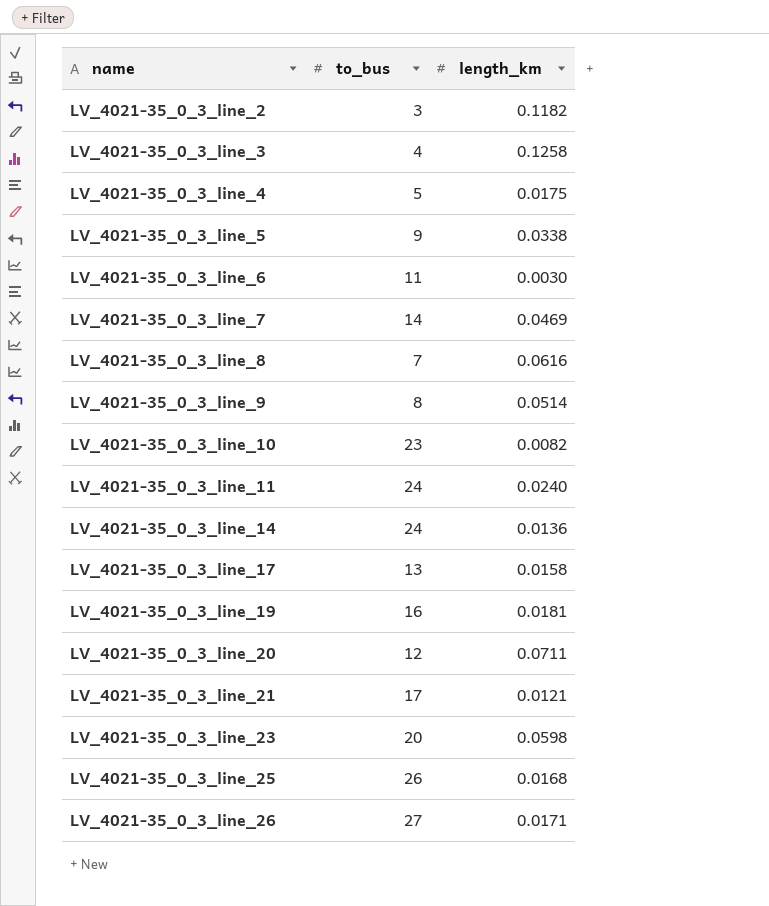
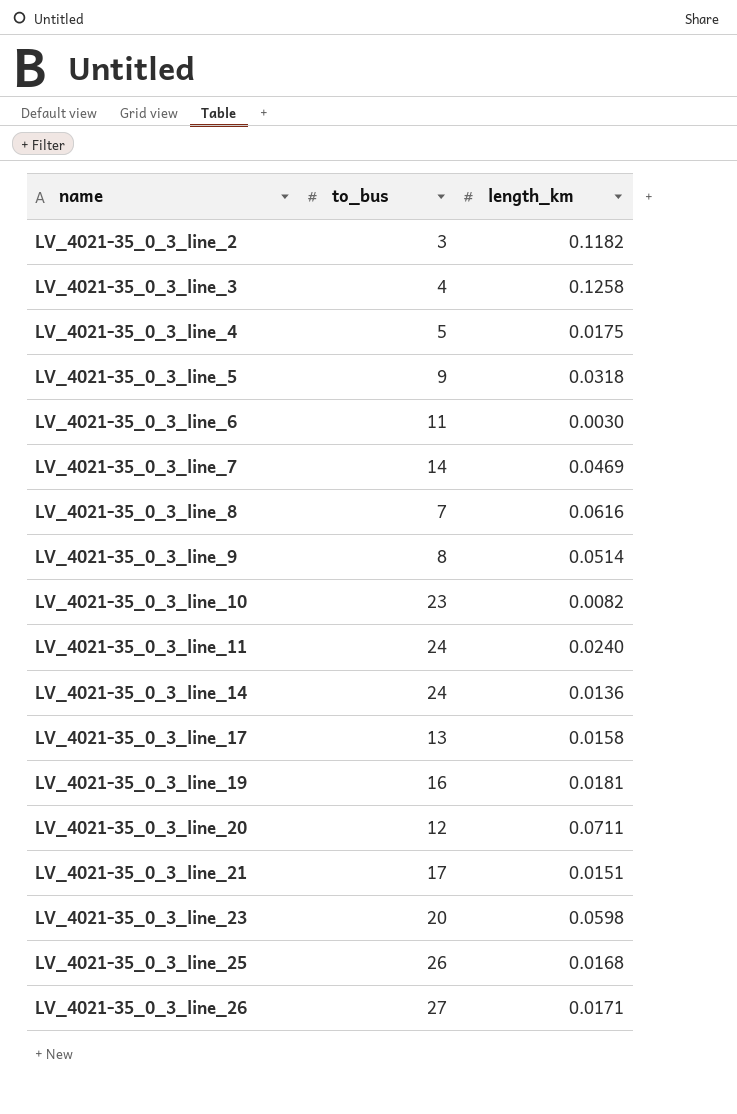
LV_4021-35_0_3_line_5 | length_km: 0.0338 -> 0.0318
LV_4021-35_0_3_line_21 | length_km: 0.0121 -> 0.0151

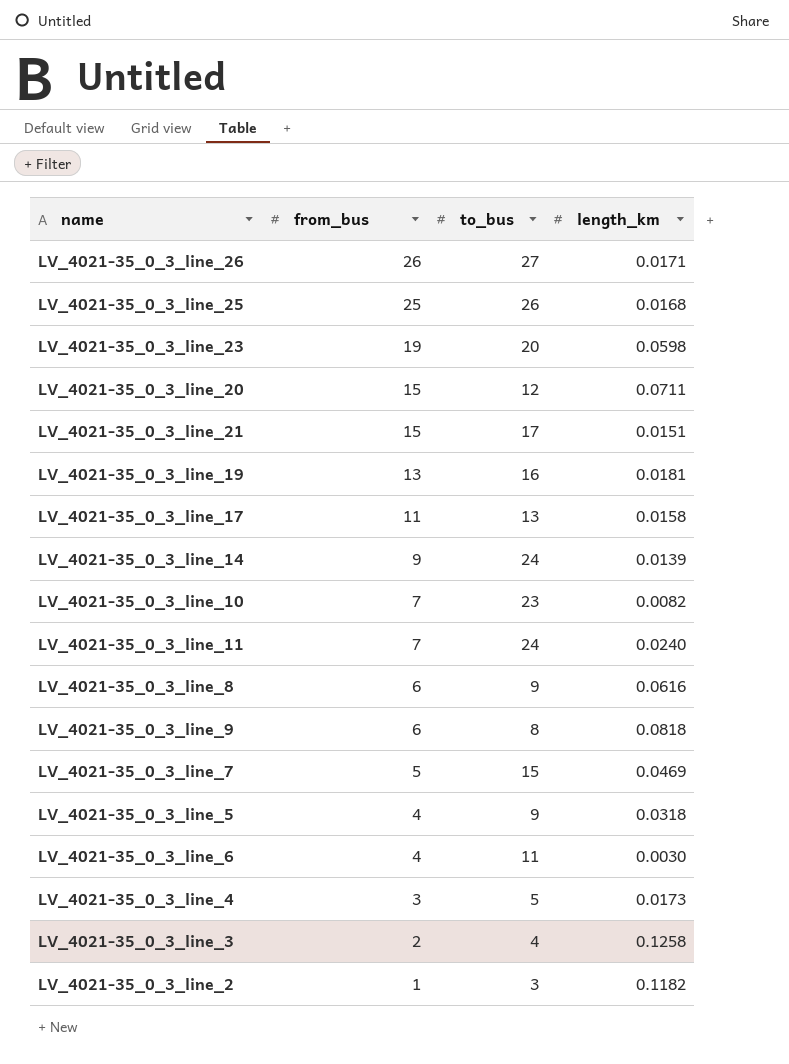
row order: name ascending -> from_bus descending
column from_bus | position: none -> 2
LV_4021-35_0_3_line_14 | length_km: 0.0136 -> 0.0139
LV_4021-35_0_3_line_8 | to_bus: 7 -> 9
LV_4021-35_0_3_line_9 | length_km: 0.0514 -> 0.0818
LV_4021-35_0_3_line_7 | to_bus: 14 -> 15
LV_4021-35_0_3_line_4 | length_km: 0.0175 -> 0.0173

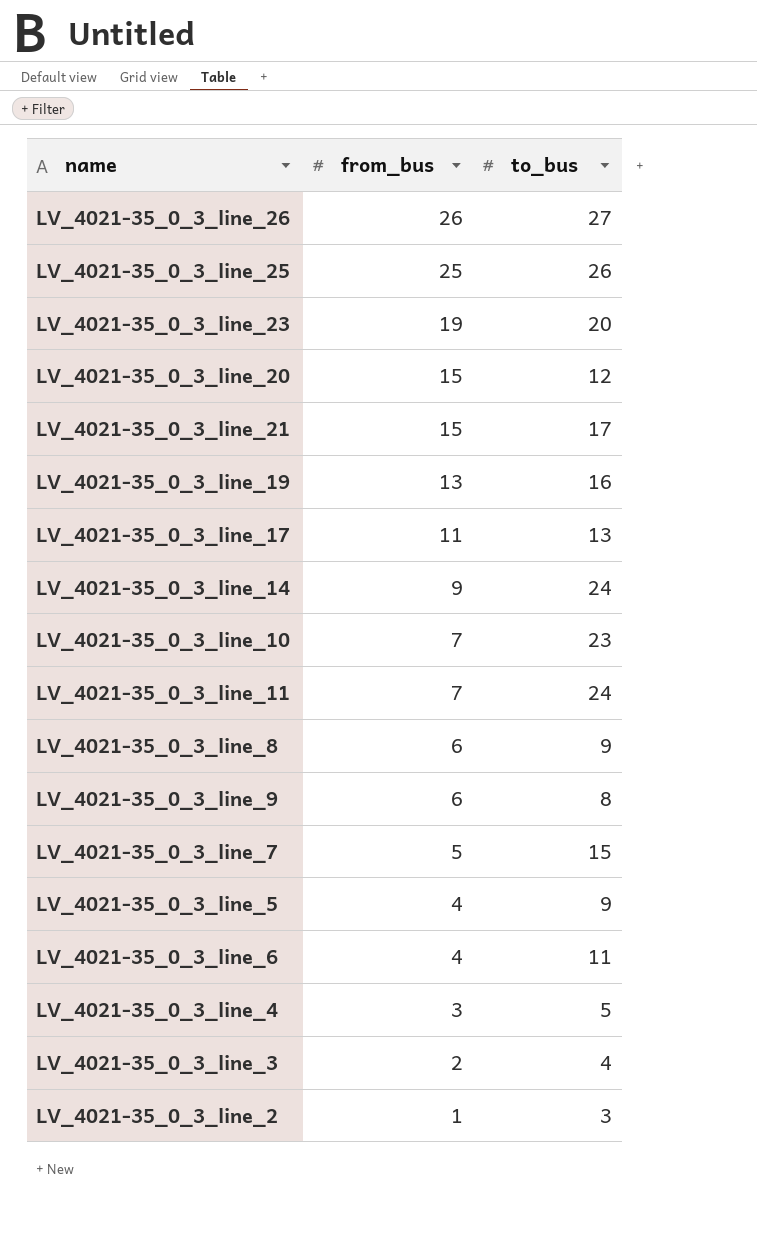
column length_km | position: 4 -> none

